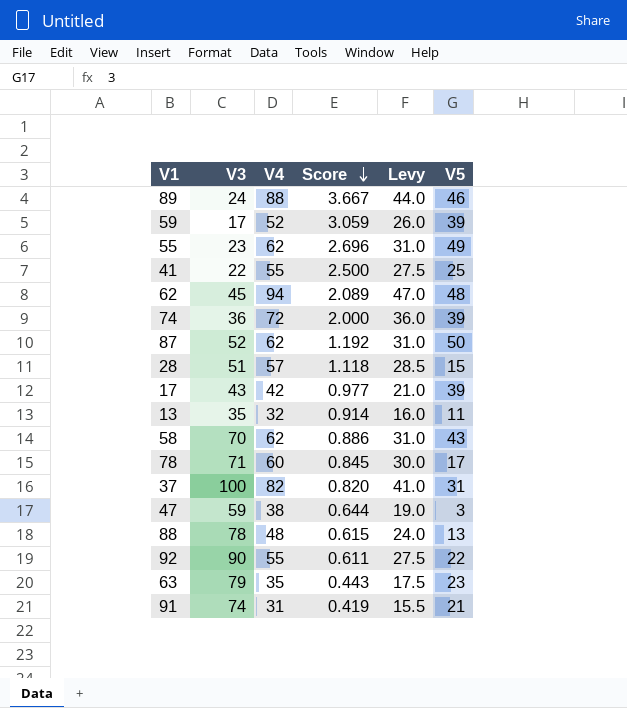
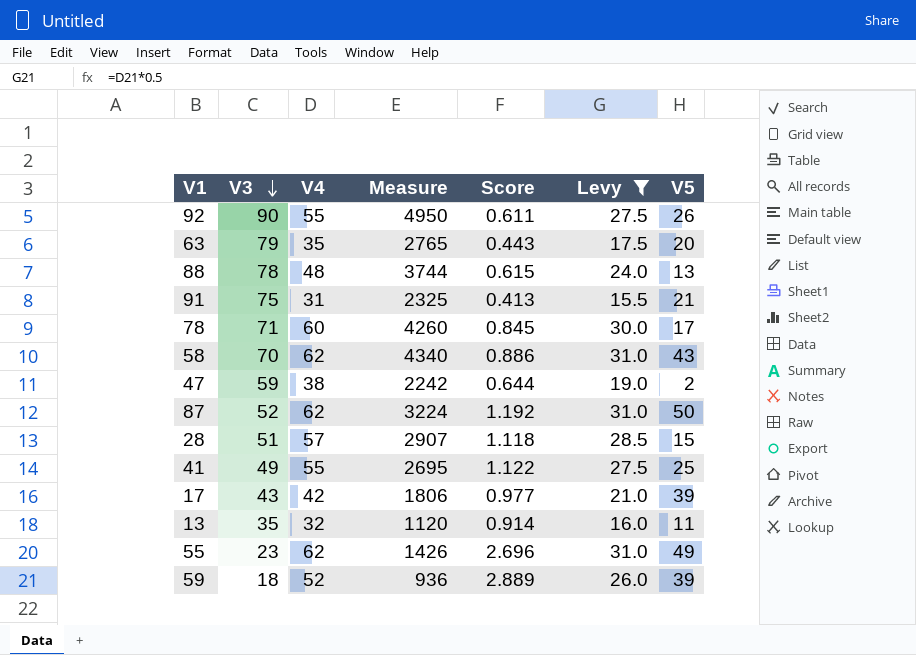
filter: none -> Levy <= 31.0
row order: Score descending -> V3 descending
column Measure | formula: none -> [V3] * [V4]
92 | V5: 22 -> 26
63 | V5: 23 -> 20
91 | V3: 74 -> 75
91 | Score: 0.419 -> 0.413
47 | V5: 3 -> 2
41 | V3: 22 -> 49
41 | Score: 2.500 -> 1.122
59 | V3: 17 -> 18
59 | Score: 3.059 -> 2.889

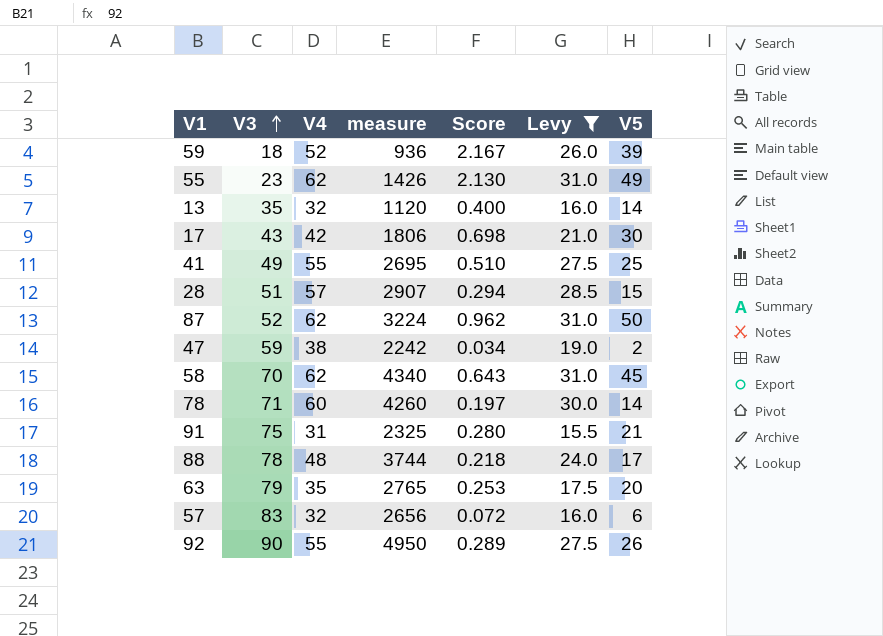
row order: V3 descending -> V3 ascending
column name: Measure -> measure
column Score | formula: [V4] / [V3] -> [V5] / [V3]
13 | V5: 11 -> 14
17 | V5: 39 -> 30
58 | V5: 43 -> 45
78 | V5: 17 -> 14
88 | V5: 13 -> 17
row 57: none -> 83 | 32 | 2656 | 0.072 | 16.0 | 6

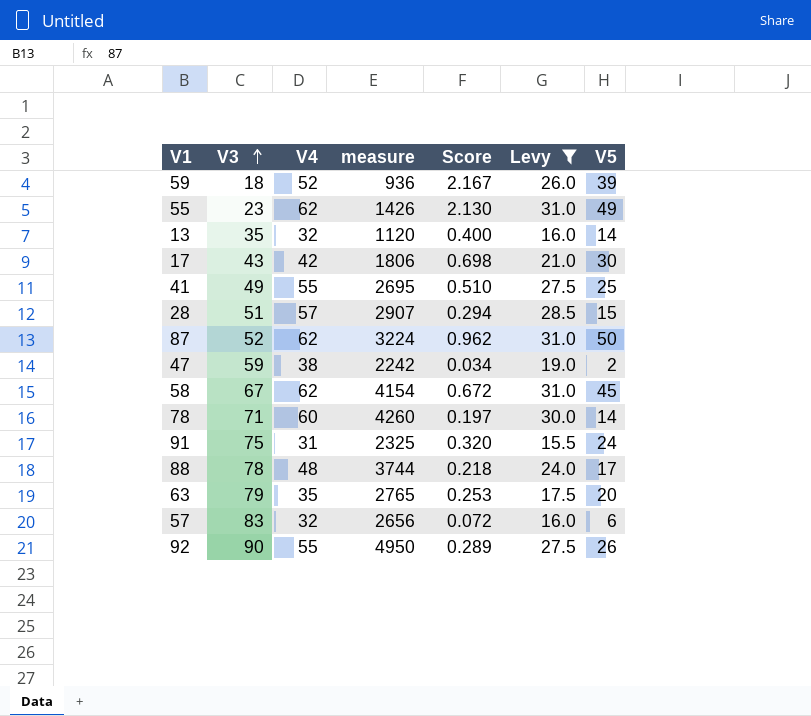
58 | V3: 70 -> 67
58 | measure: 4340 -> 4154
58 | Score: 0.643 -> 0.672
91 | Score: 0.280 -> 0.320
91 | V5: 21 -> 24

